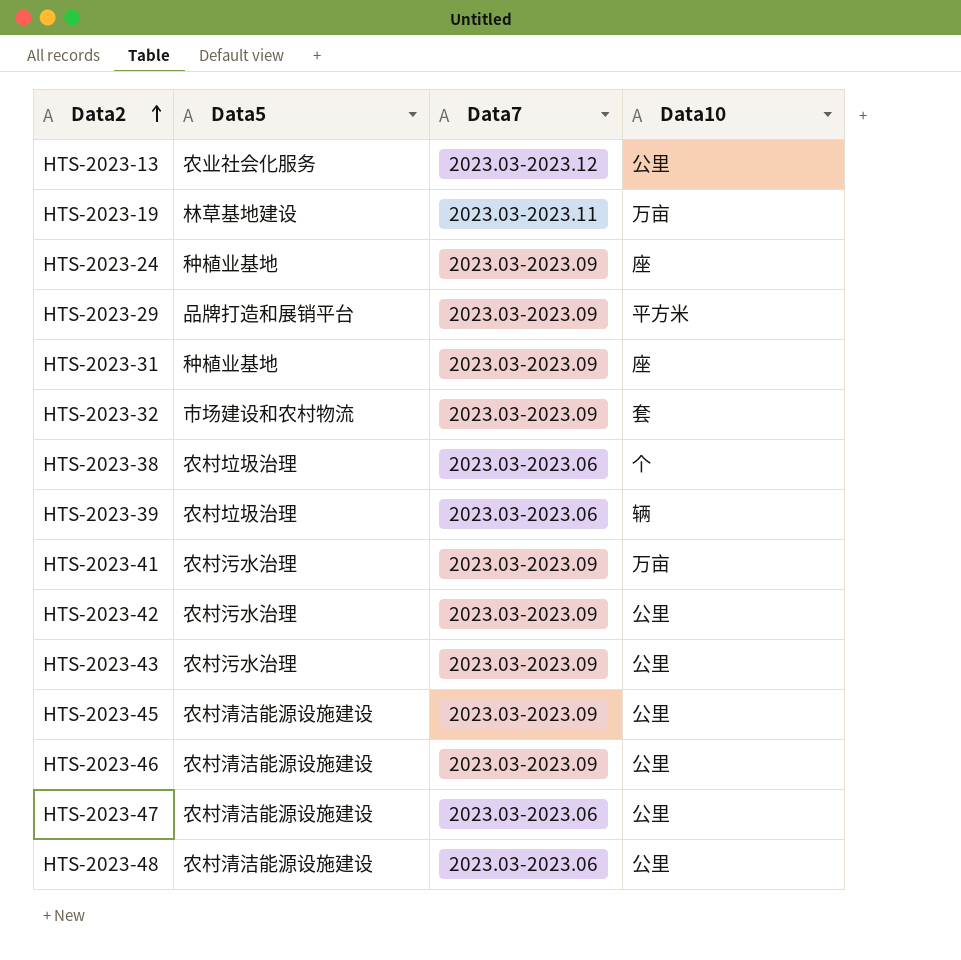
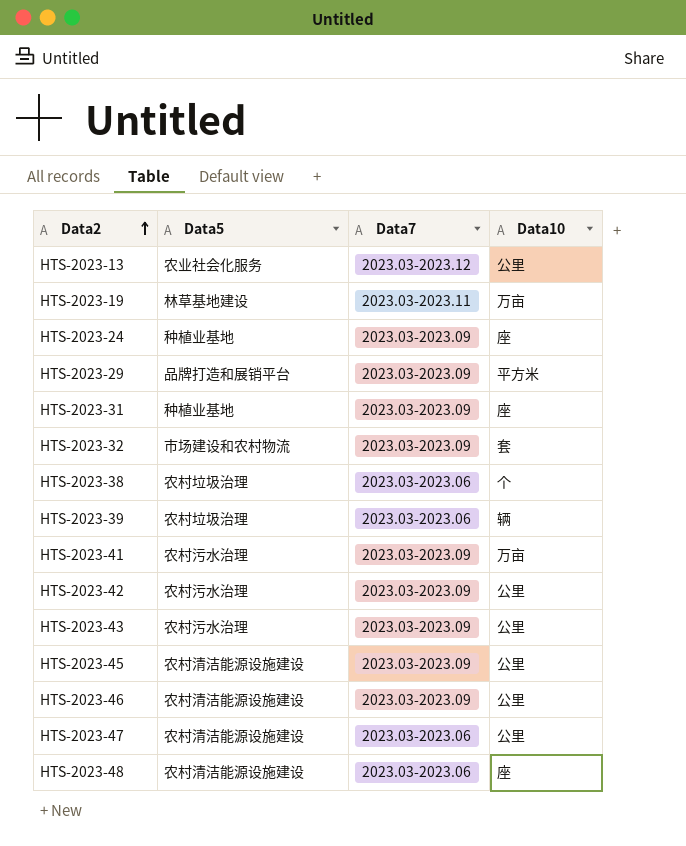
HTS-2023-48 | Data10: 公里 -> 座

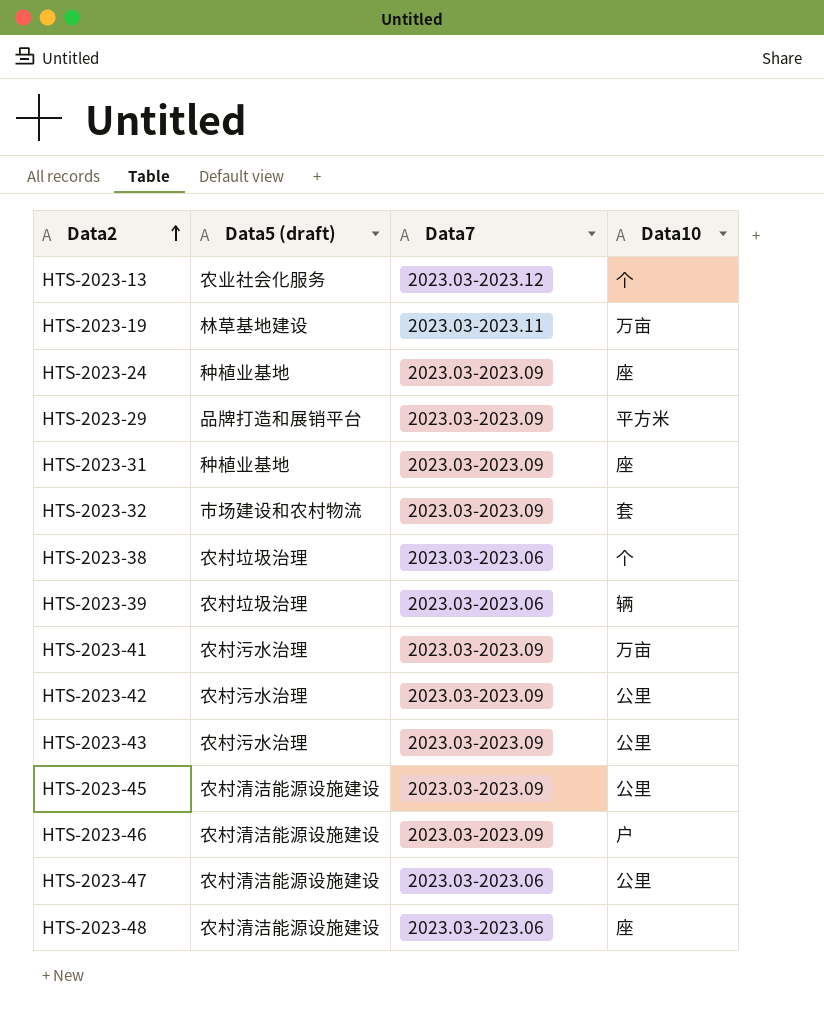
column name: Data5 -> Data5 (draft)
HTS-2023-13 | Data10: 公里 -> 个
HTS-2023-46 | Data10: 公里 -> 户

